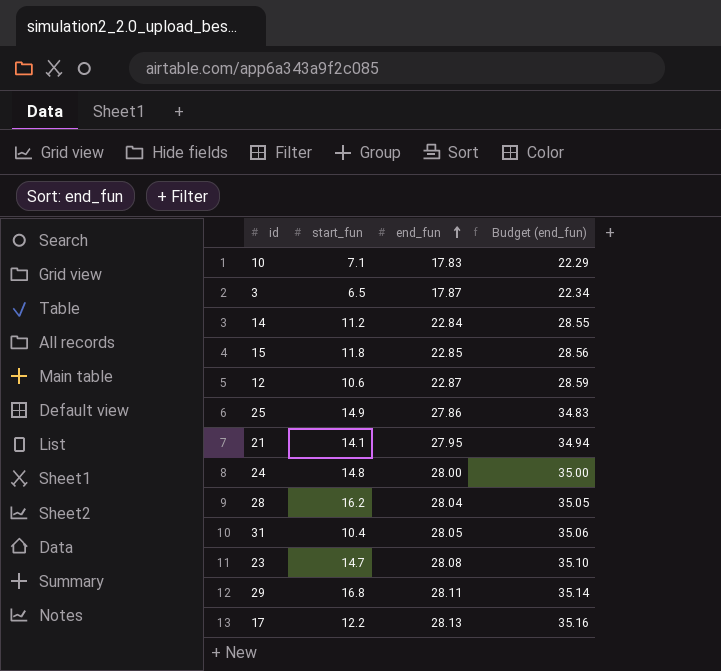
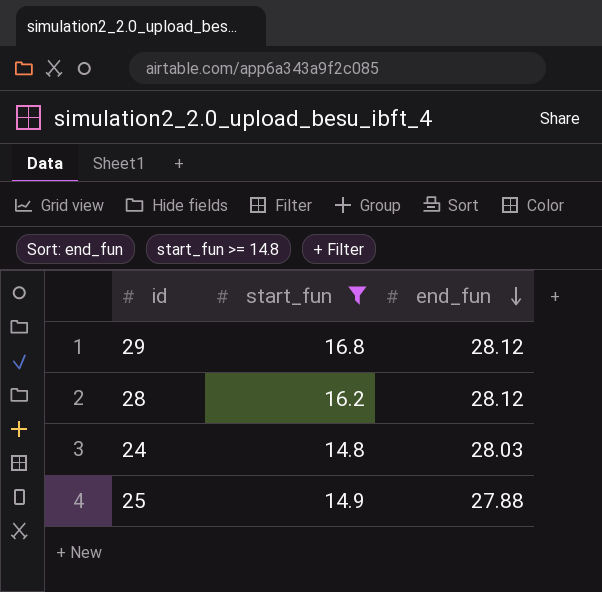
filter: none -> start_fun >= 14.8
row order: end_fun ascending -> end_fun descending
column Budget (end_fun) | formula: [end_fun] * 1.25 -> none
29 | end_fun: 28.11 -> 28.12
28 | end_fun: 28.04 -> 28.12
24 | end_fun: 28.00 -> 28.03
25 | end_fun: 27.86 -> 27.88

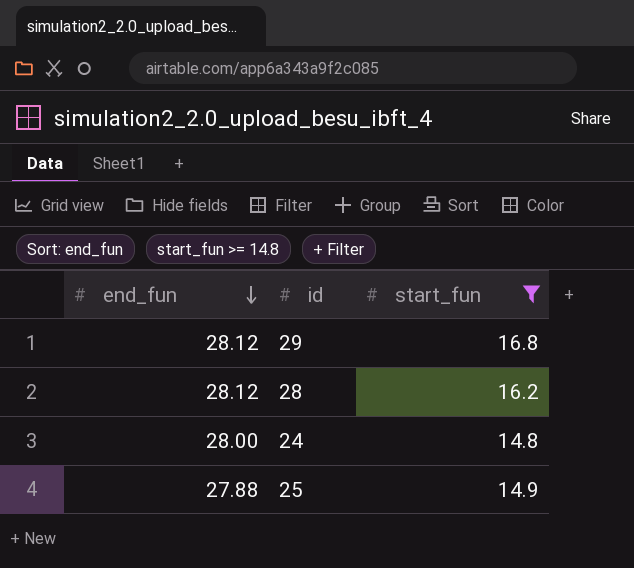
column end_fun | position: 3 -> 1
24 | end_fun: 28.03 -> 28.00

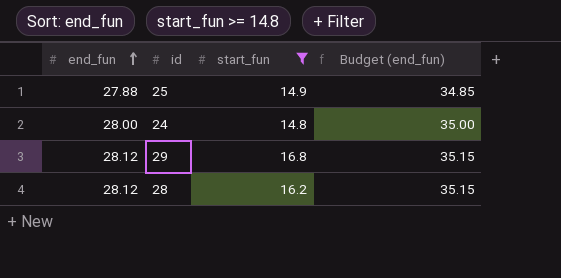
row order: end_fun descending -> end_fun ascending
column Budget (end_fun) | formula: none -> [end_fun] * 1.25

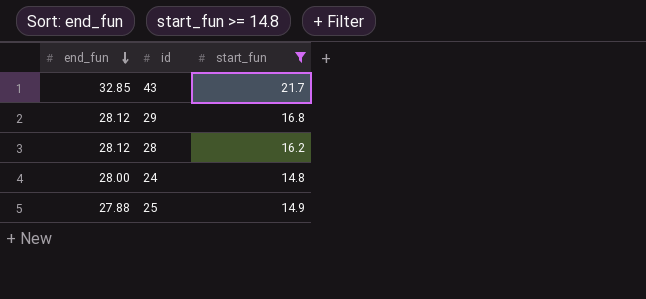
row order: end_fun ascending -> end_fun descending
column Budget (end_fun) | formula: [end_fun] * 1.25 -> none
row 43: none -> 32.85 | 21.7

